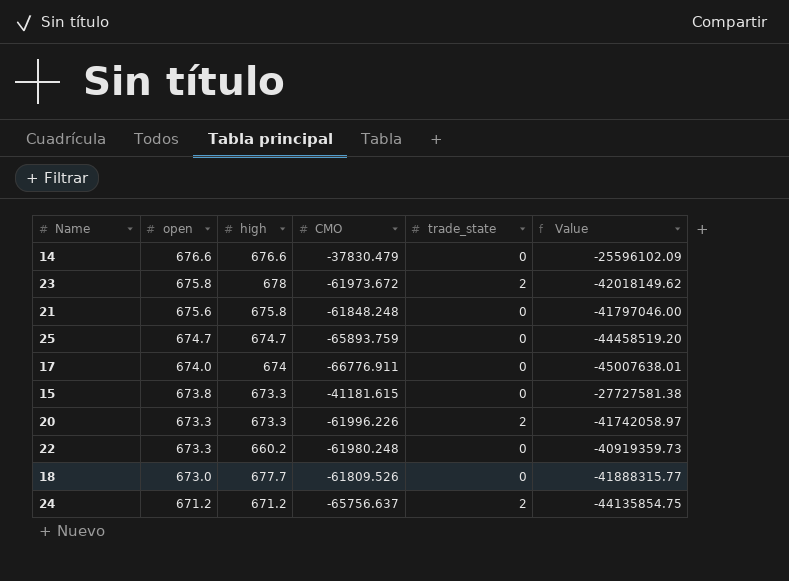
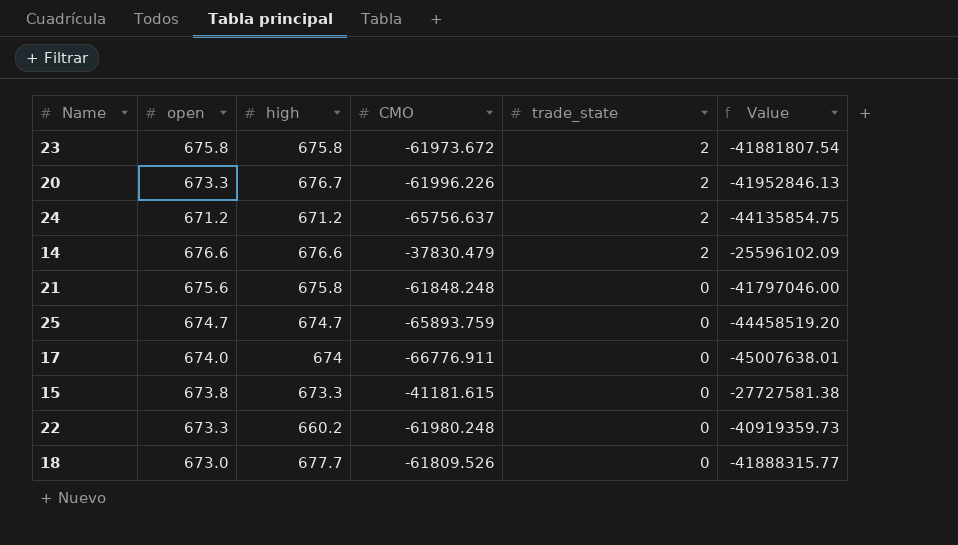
row order: open descending -> trade_state descending
23 | high: 678 -> 675.8
23 | Value: -42018149.62 -> -41881807.54
20 | high: 673.3 -> 676.7
20 | Value: -41742058.97 -> -41952846.13
14 | trade_state: 0 -> 2

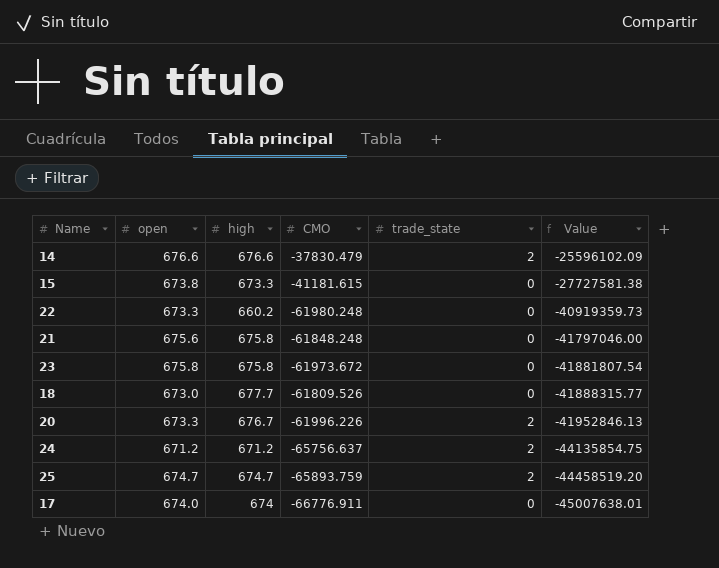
row order: trade_state descending -> Value descending
23 | trade_state: 2 -> 0
25 | trade_state: 0 -> 2

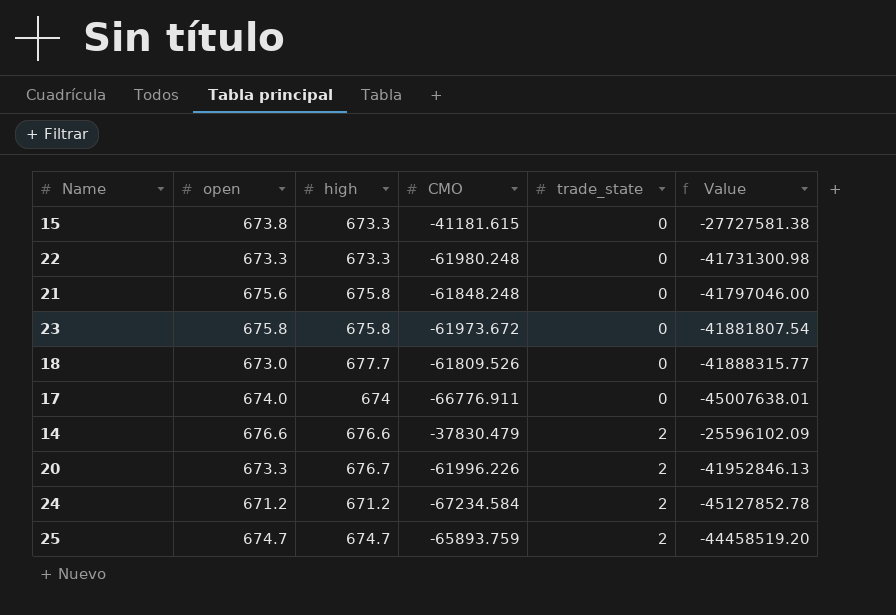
row order: Value descending -> trade_state ascending
22 | high: 660.2 -> 673.3
22 | Value: -40919359.73 -> -41731300.98
24 | CMO: -65756.637 -> -67234.584
24 | Value: -44135854.75 -> -45127852.78

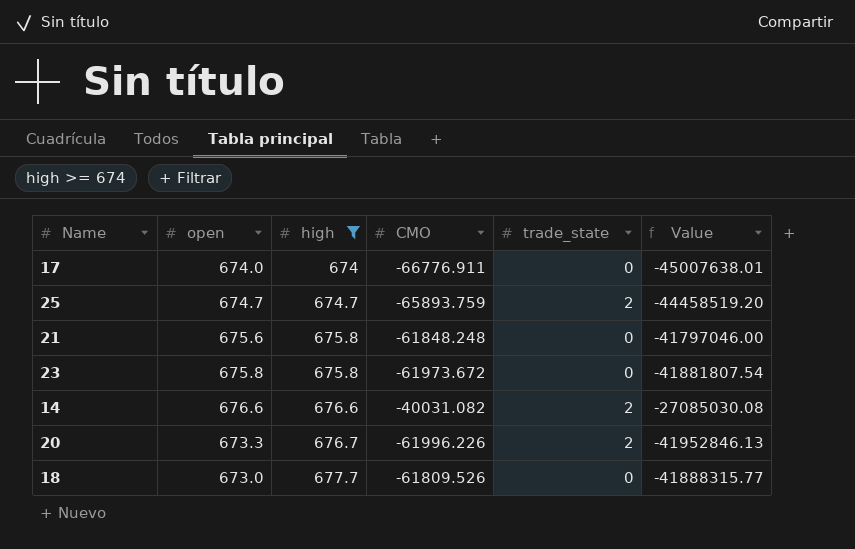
filter: none -> high >= 674
row order: trade_state ascending -> high ascending
14 | CMO: -37830.479 -> -40031.082
14 | Value: -25596102.09 -> -27085030.08

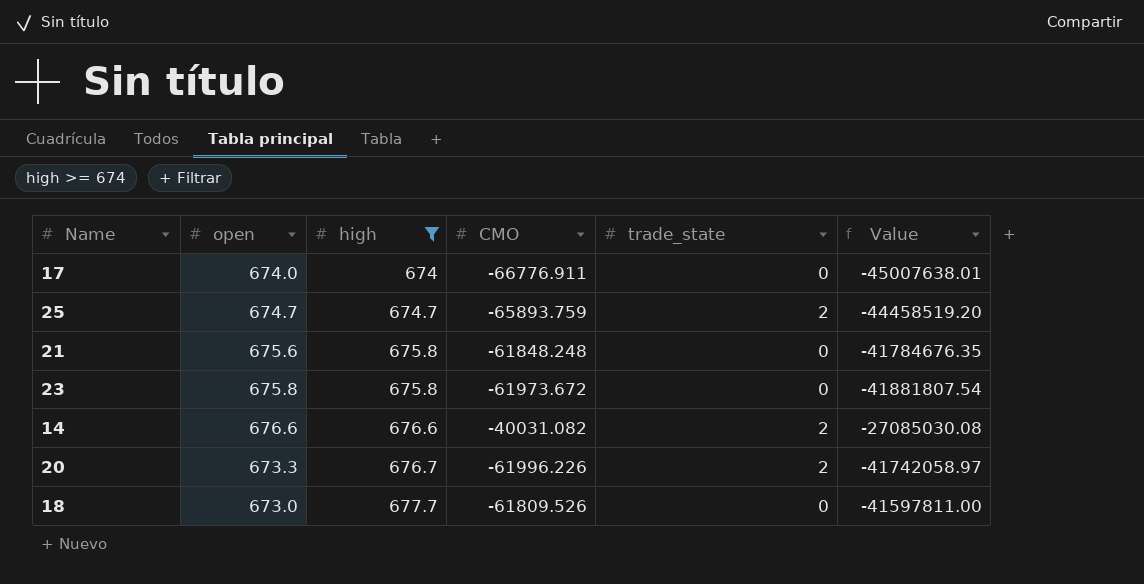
column Value | formula: [high] * [CMO] -> [open] * [CMO]

